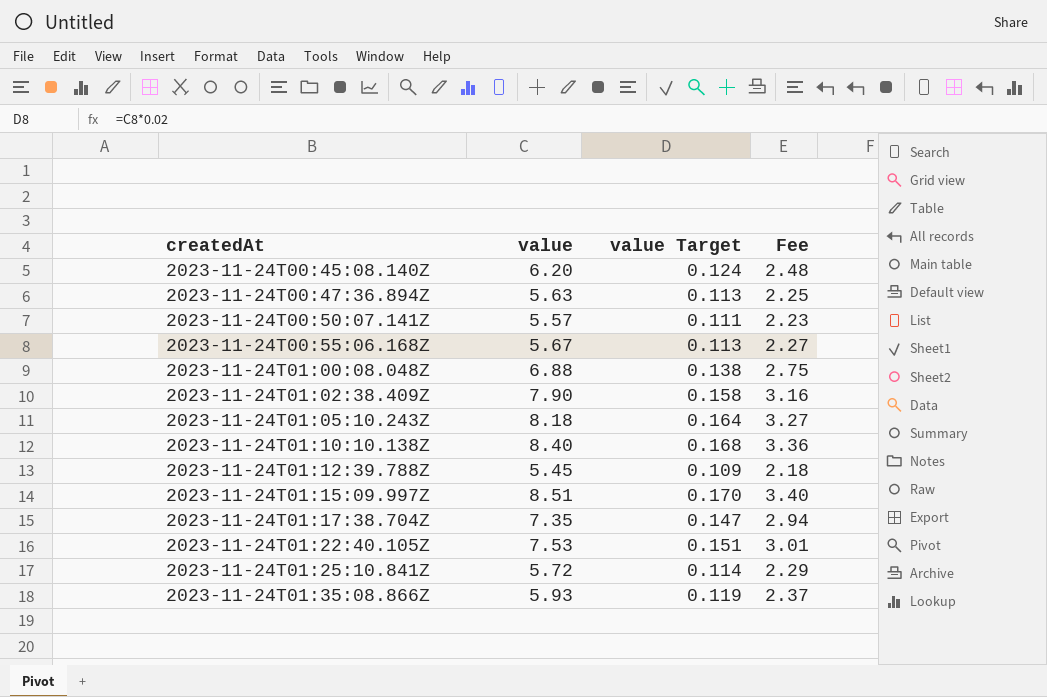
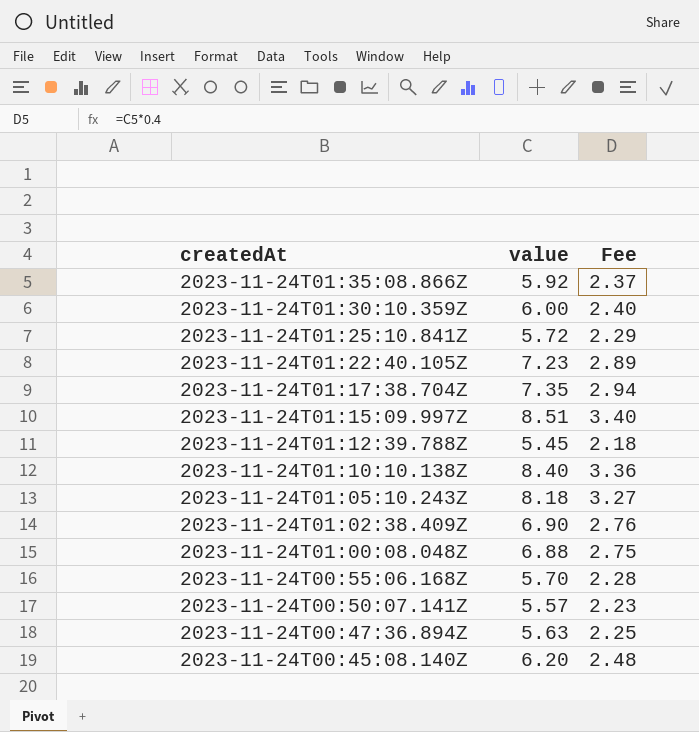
row order: createdAt ascending -> createdAt descending
column value Target | formula: [value] * 0.02 -> none
2023-11-24T01:35:08.866Z | value: 5.93 -> 5.92
row 2023-11-24T01:30:10.359Z: none -> 6.00 | 2.40
2023-11-24T01:22:40.105Z | value: 7.53 -> 7.23
2023-11-24T01:22:40.105Z | Fee: 3.01 -> 2.89
2023-11-24T01:02:38.409Z | value: 7.90 -> 6.90
2023-11-24T01:02:38.409Z | Fee: 3.16 -> 2.76
2023-11-24T00:55:06.168Z | value: 5.67 -> 5.70
2023-11-24T00:55:06.168Z | Fee: 2.27 -> 2.28

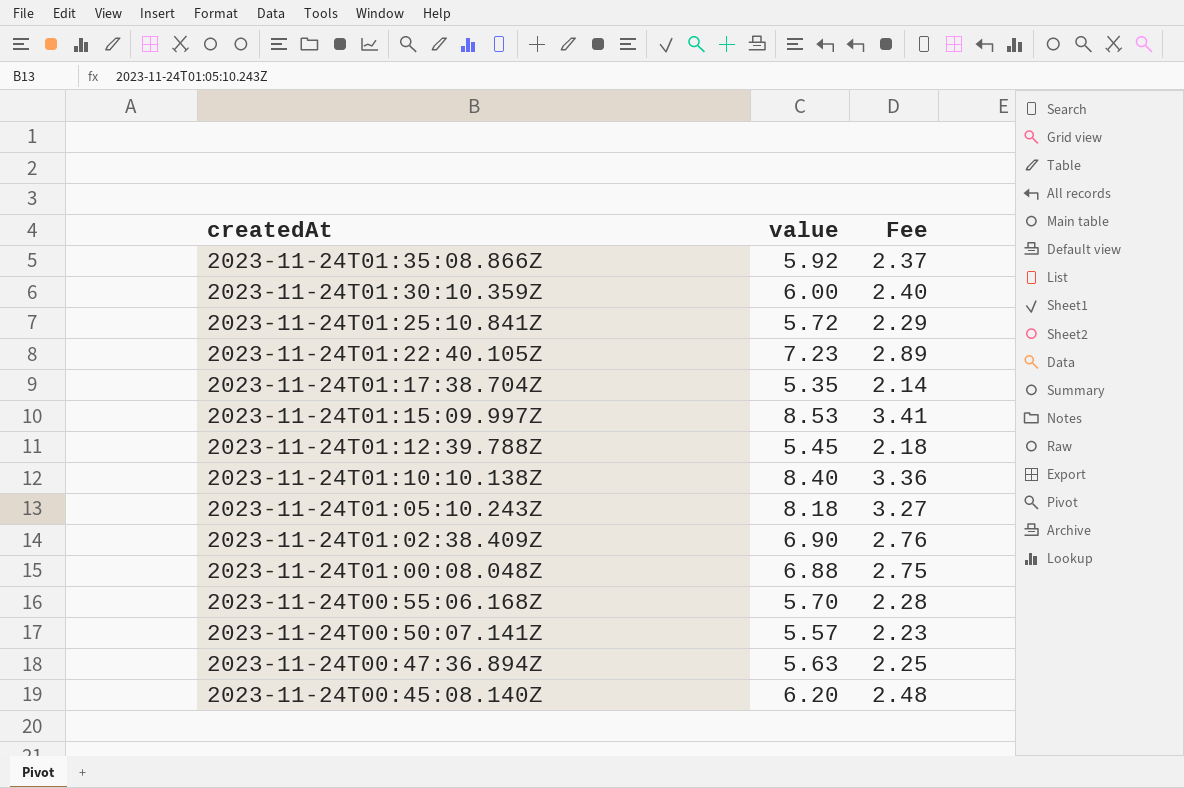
2023-11-24T01:17:38.704Z | value: 7.35 -> 5.35
2023-11-24T01:17:38.704Z | Fee: 2.94 -> 2.14
2023-11-24T01:15:09.997Z | value: 8.51 -> 8.53
2023-11-24T01:15:09.997Z | Fee: 3.40 -> 3.41

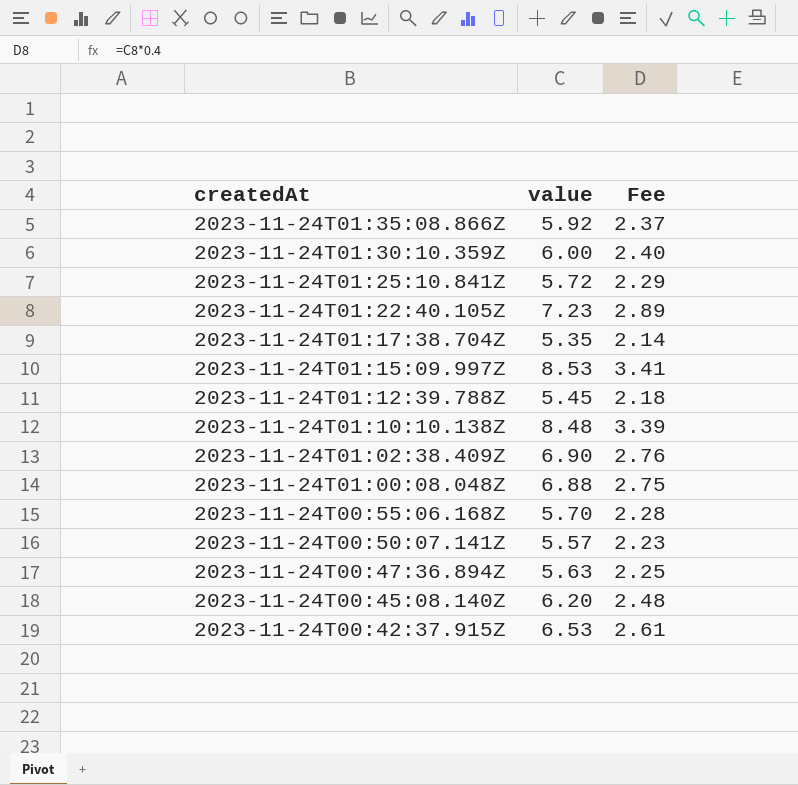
row 2023-11-24T01:05:10.243Z: 8.18 | 3.27 -> none
2023-11-24T01:10:10.138Z | value: 8.40 -> 8.48
2023-11-24T01:10:10.138Z | Fee: 3.36 -> 3.39
row 2023-11-24T00:42:37.915Z: none -> 6.53 | 2.61

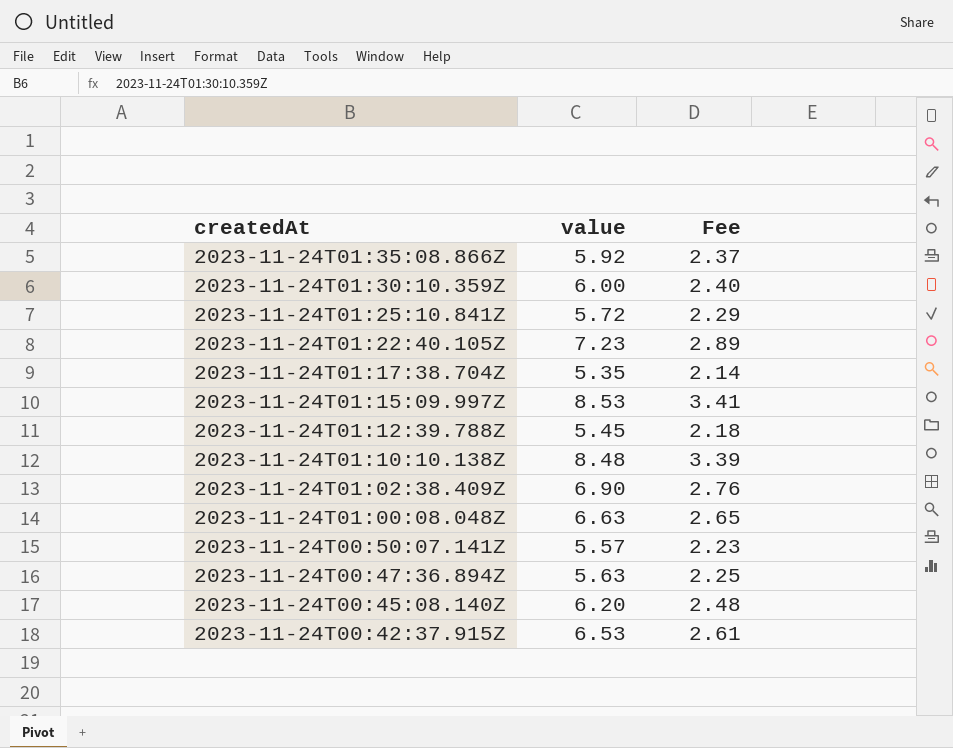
row 2023-11-24T00:55:06.168Z: 5.70 | 2.28 -> none
2023-11-24T01:00:08.048Z | value: 6.88 -> 6.63
2023-11-24T01:00:08.048Z | Fee: 2.75 -> 2.65

